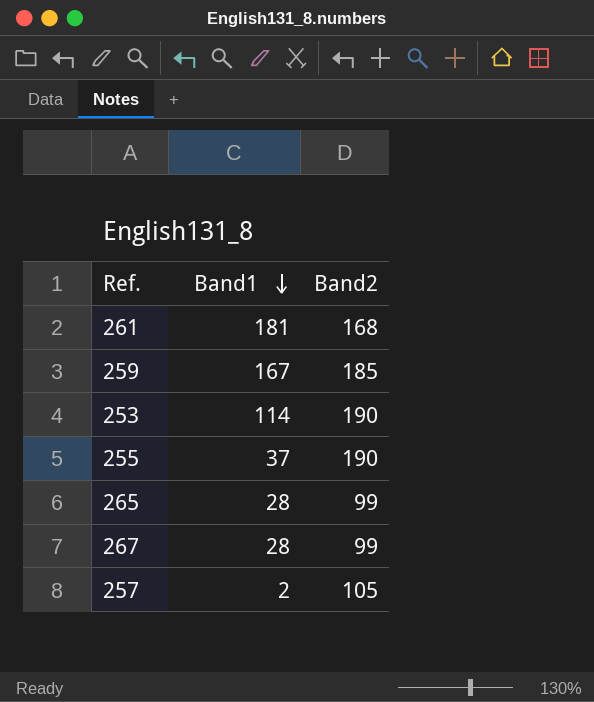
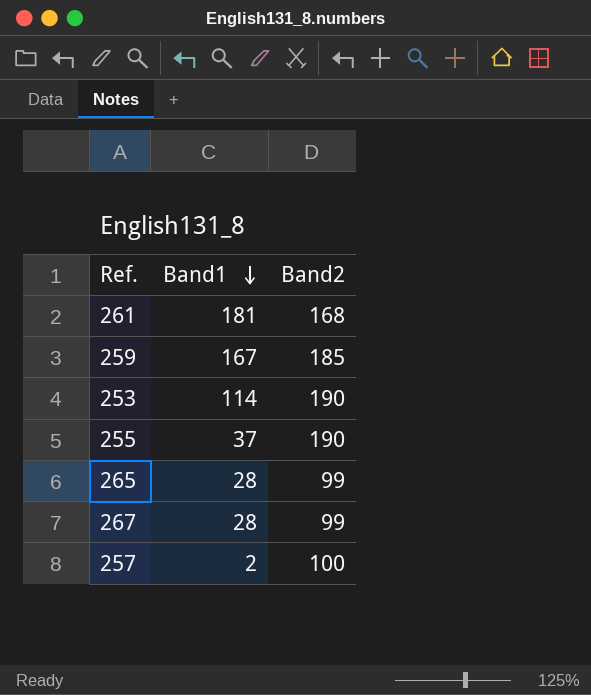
257 | Band2: 105 -> 100

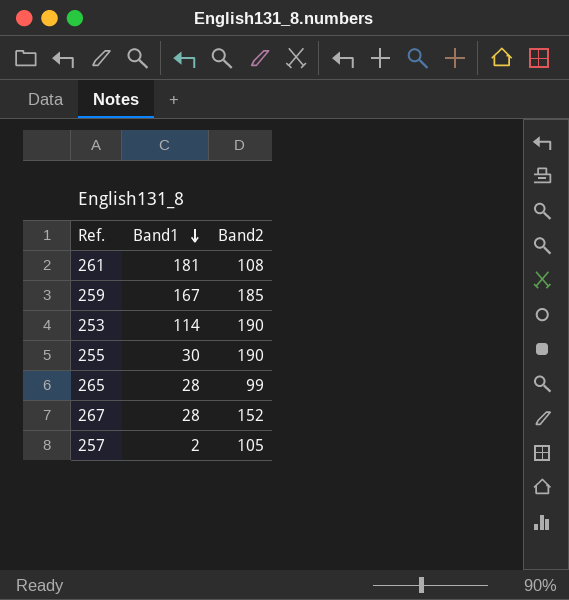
261 | Band2: 168 -> 108
255 | Band1: 37 -> 30
267 | Band2: 99 -> 152
257 | Band2: 100 -> 105

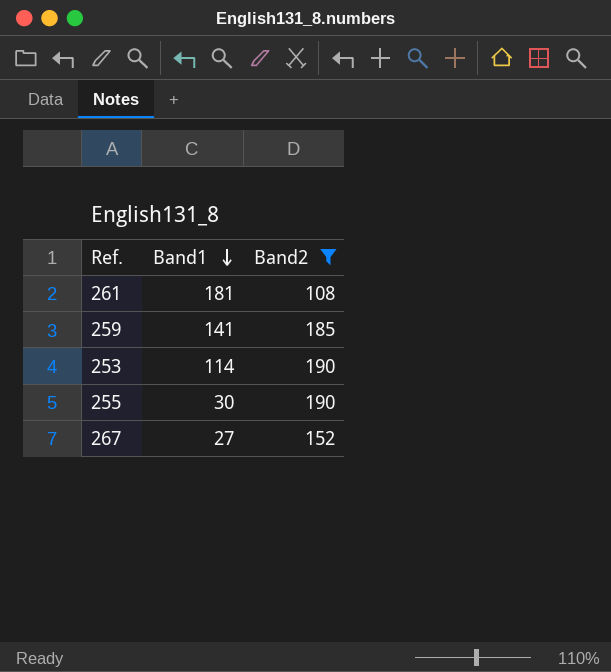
filter: none -> Band2 >= 108
259 | Band1: 167 -> 141
267 | Band1: 28 -> 27

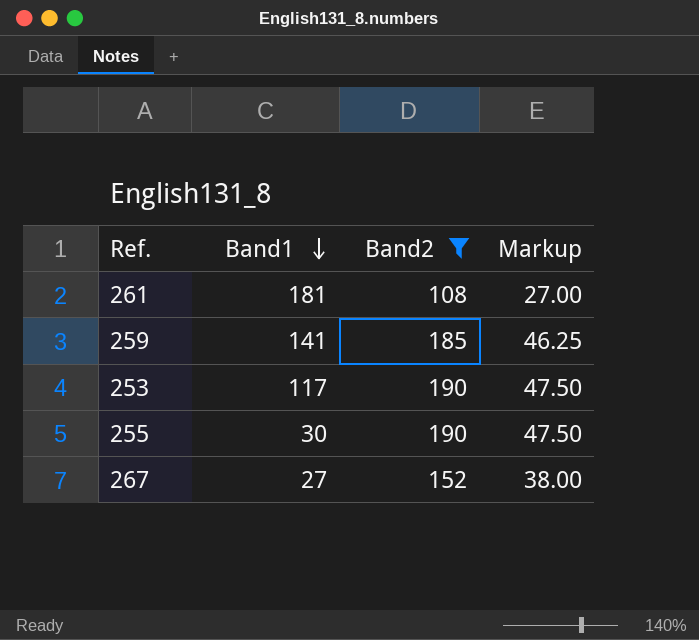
column Markup | formula: none -> [Band2] * 0.25
253 | Band1: 114 -> 117

